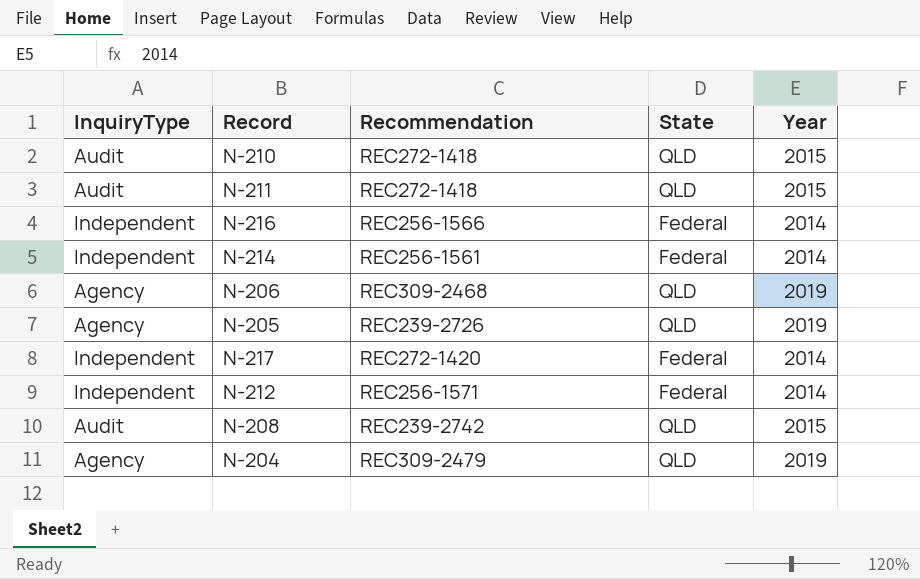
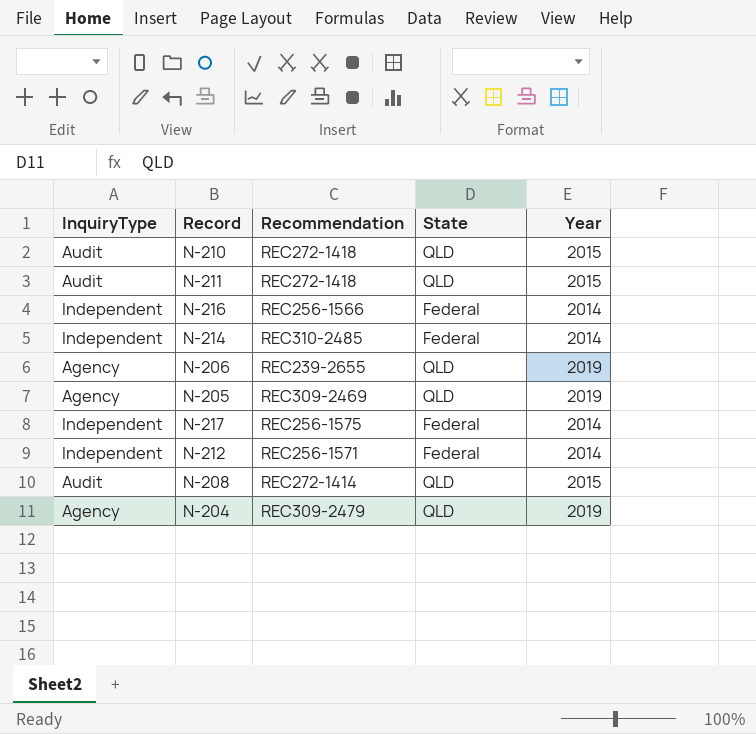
N-214 | Recommendation: REC256-1561 -> REC310-2485
N-206 | Recommendation: REC309-2468 -> REC239-2655
N-205 | Recommendation: REC239-2726 -> REC309-2469
N-217 | Recommendation: REC272-1420 -> REC256-1575
N-208 | Recommendation: REC239-2742 -> REC272-1414

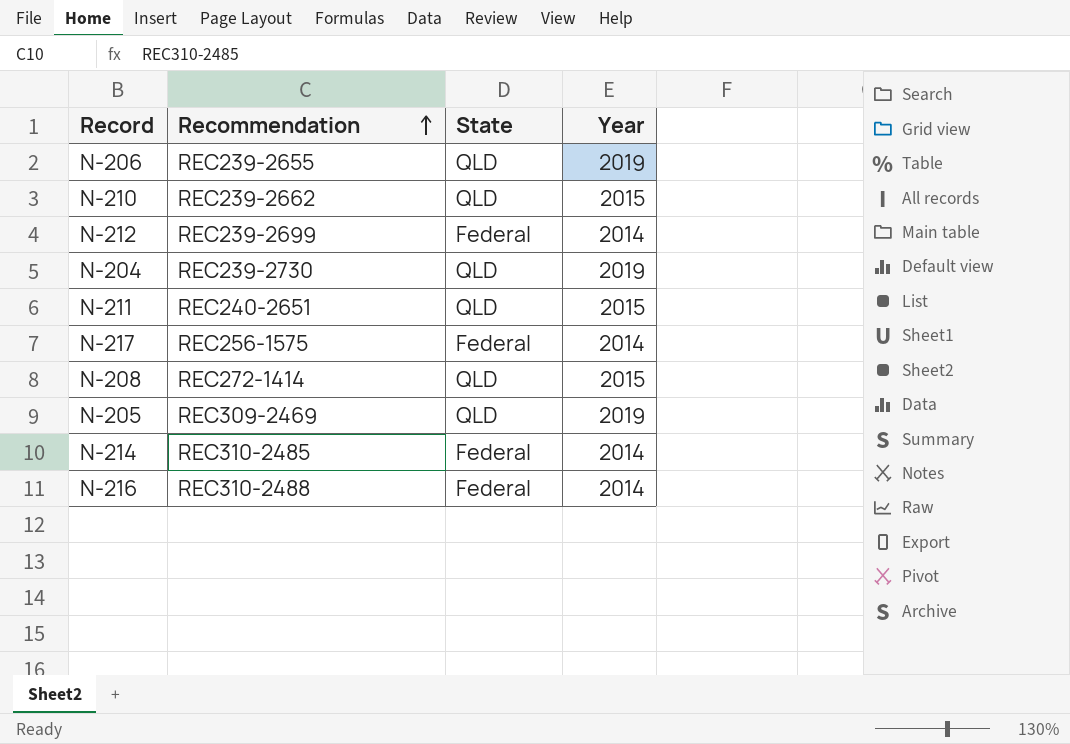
row order: none -> Recommendation ascending
column InquiryType | position: 1 -> none
N-210 | Recommendation: REC272-1418 -> REC239-2662
N-212 | Recommendation: REC256-1571 -> REC239-2699
N-204 | Recommendation: REC309-2479 -> REC239-2730
N-211 | Recommendation: REC272-1418 -> REC240-2651
N-216 | Recommendation: REC256-1566 -> REC310-2488

